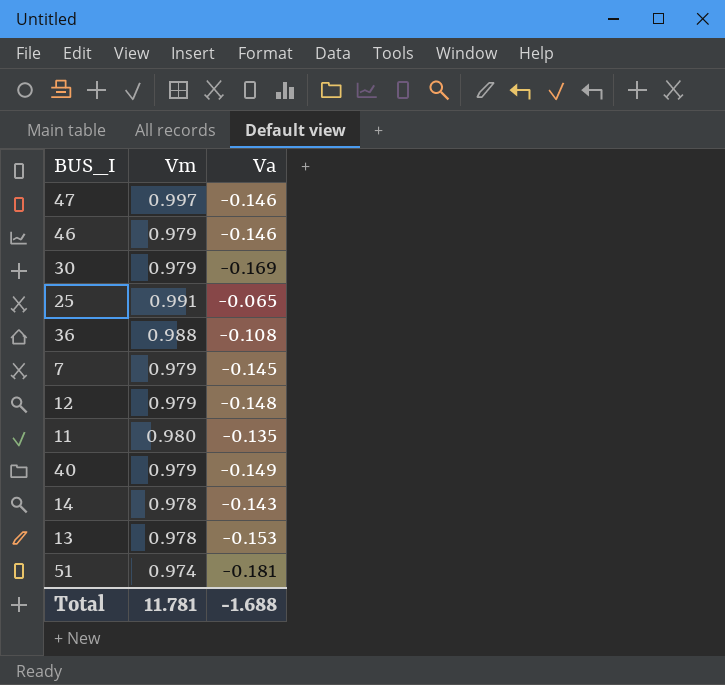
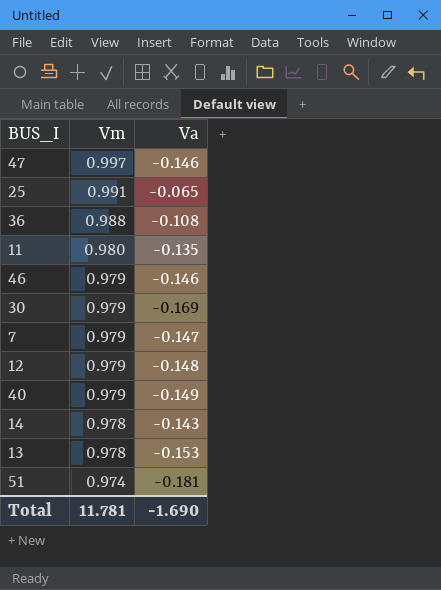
row order: none -> Vm descending
7 | Va: -0.145 -> -0.147
Total | Va: -1.688 -> -1.690

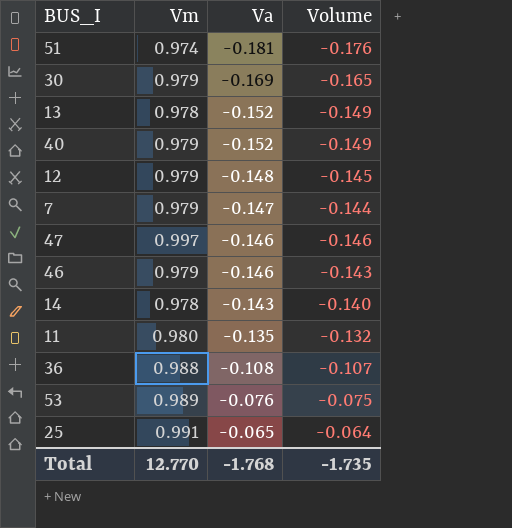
row order: Vm descending -> Va ascending
column Volume | formula: none -> [Vm] * [Va]
13 | Va: -0.153 -> -0.152
40 | Va: -0.149 -> -0.152
row 53: none -> 0.989 | -0.076 | -0.075
Total | Vm: 11.781 -> 12.770
Total | Va: -1.690 -> -1.768

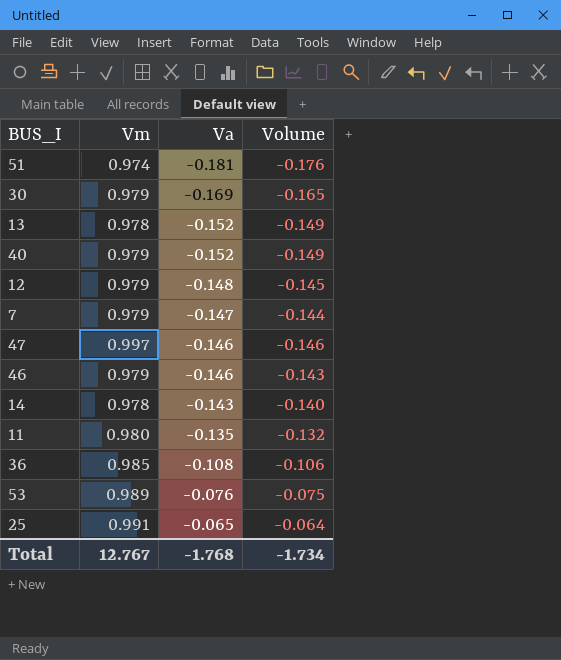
36 | Vm: 0.988 -> 0.985
36 | Volume: -0.107 -> -0.106
Total | Vm: 12.770 -> 12.767
Total | Volume: -1.735 -> -1.734

